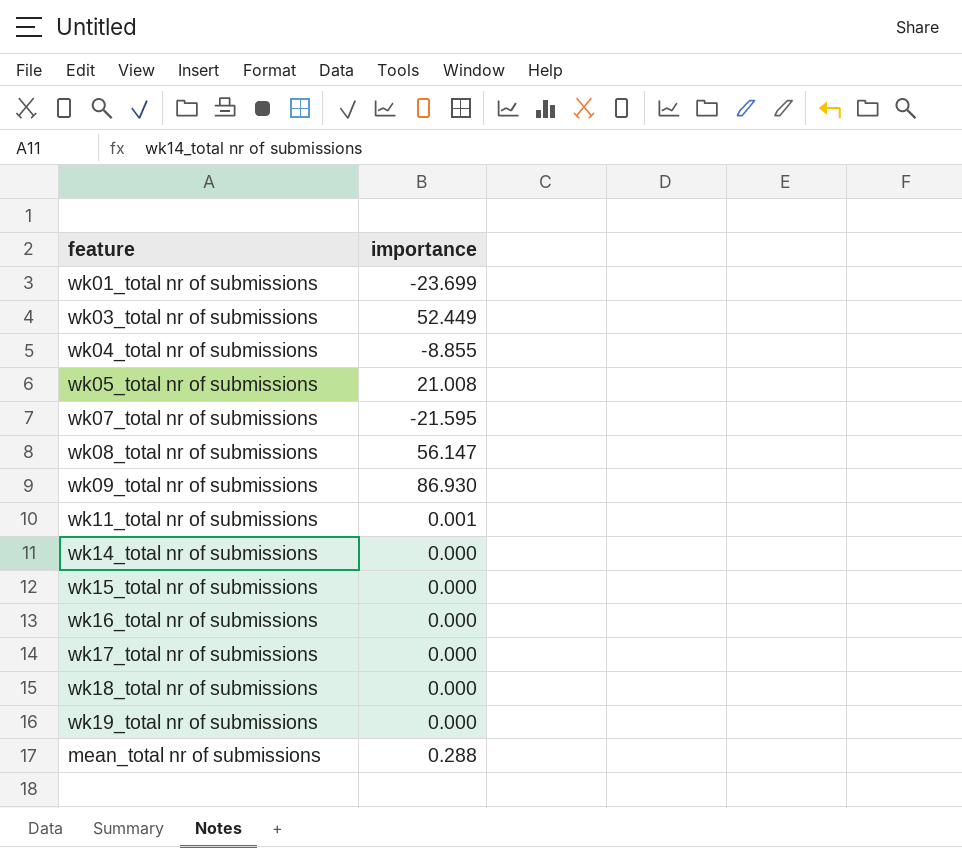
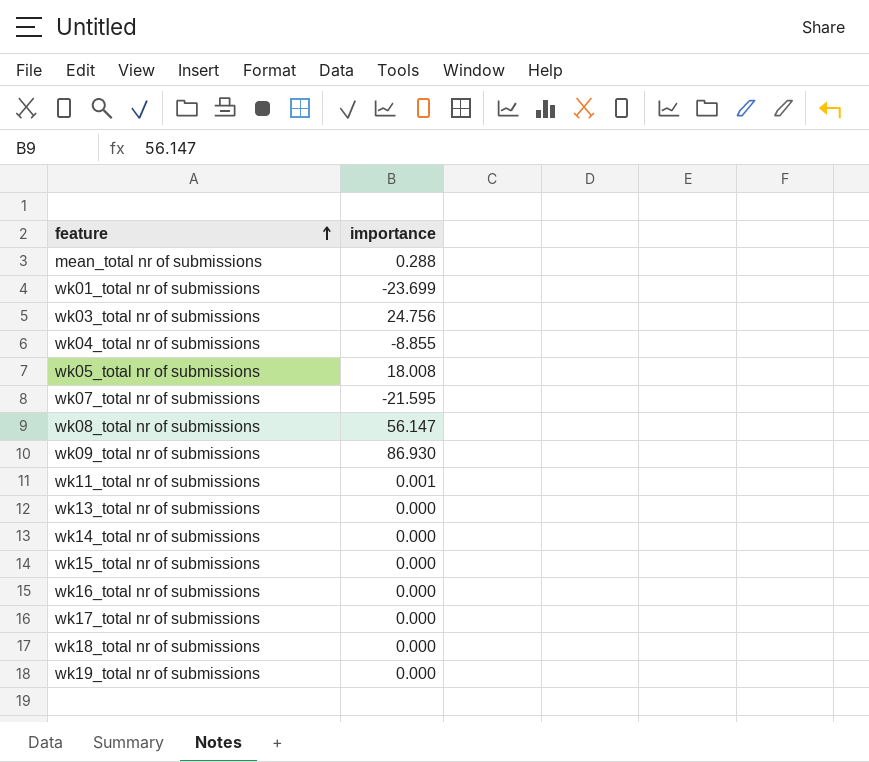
row order: none -> feature ascending
wk03_total nr of submissions | importance: 52.449 -> 24.756
wk05_total nr of submissions | importance: 21.008 -> 18.008
row wk13_total nr of submissions: none -> 0.000

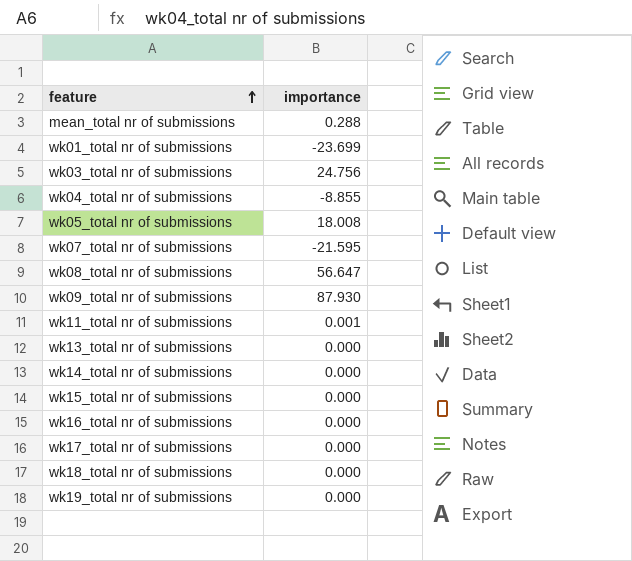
wk08_total nr of submissions | importance: 56.147 -> 56.647
wk09_total nr of submissions | importance: 86.930 -> 87.930

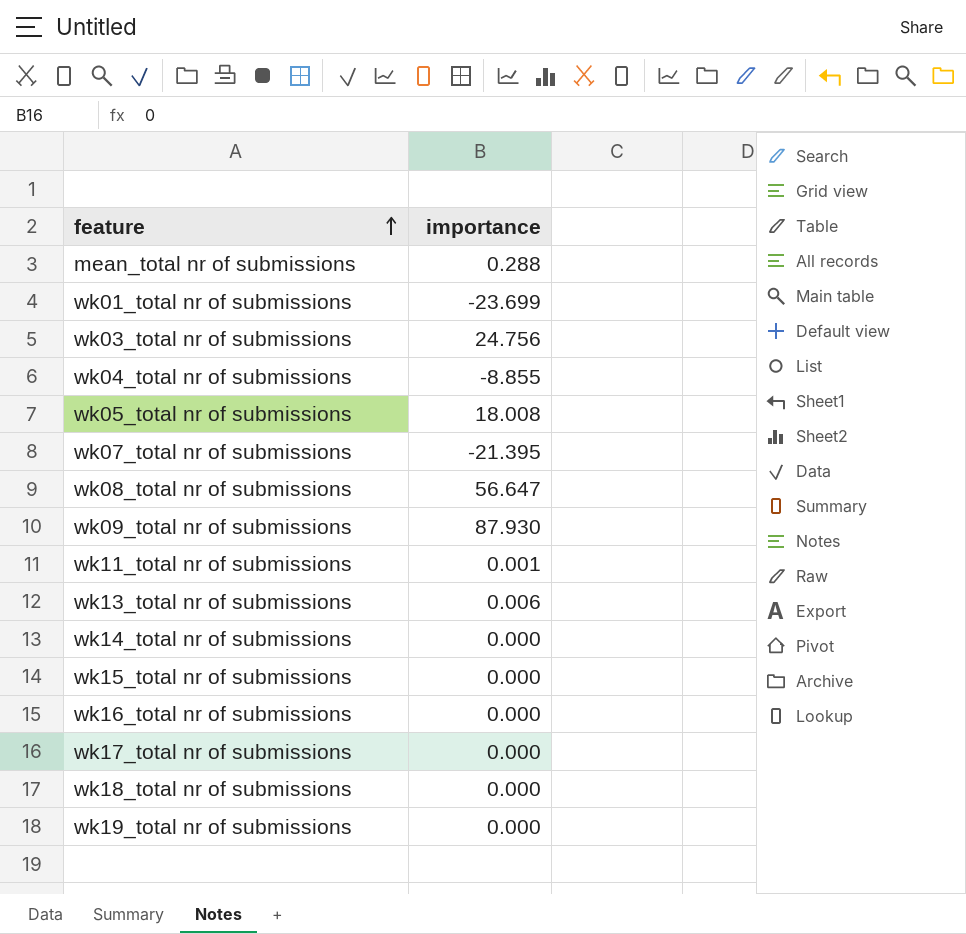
wk07_total nr of submissions | importance: -21.595 -> -21.395
wk13_total nr of submissions | importance: 0.000 -> 0.006

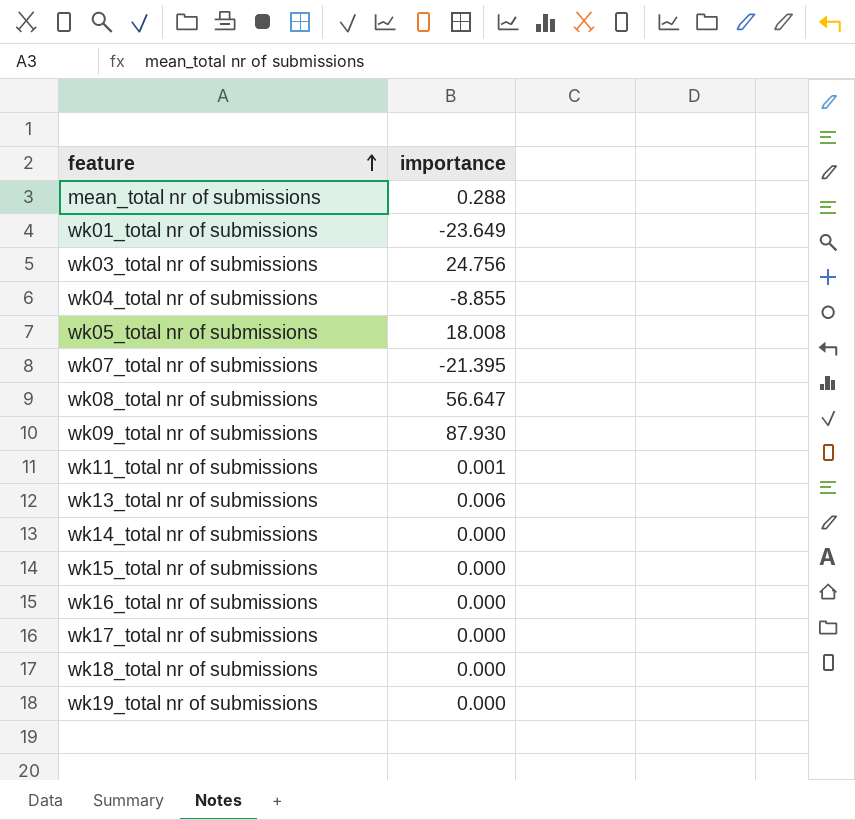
wk01_total nr of submissions | importance: -23.699 -> -23.649

